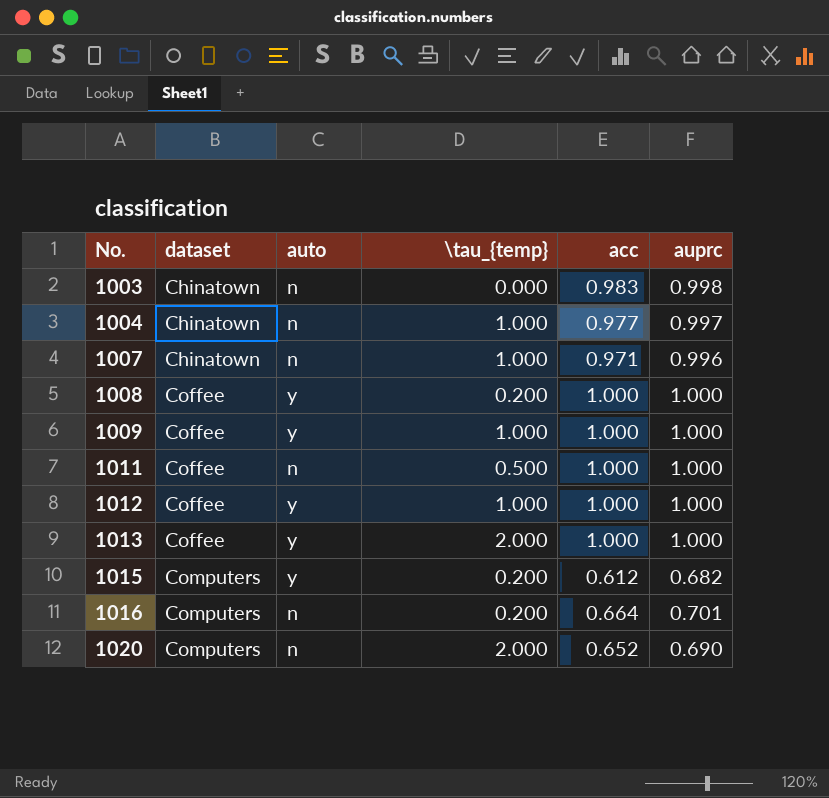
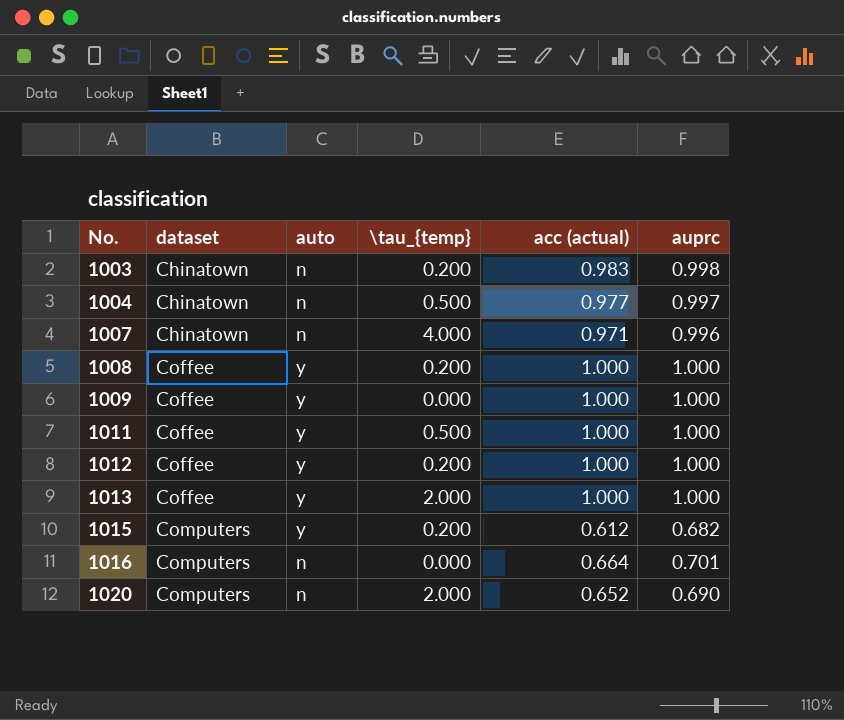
column name: acc -> acc (actual)
1003 | \tau_{temp}: 0.000 -> 0.200
1004 | \tau_{temp}: 1.000 -> 0.500
1007 | \tau_{temp}: 1.000 -> 4.000
1009 | \tau_{temp}: 1.000 -> 0.000
1011 | auto: n -> y
1012 | \tau_{temp}: 1.000 -> 0.200
1016 | \tau_{temp}: 0.200 -> 0.000

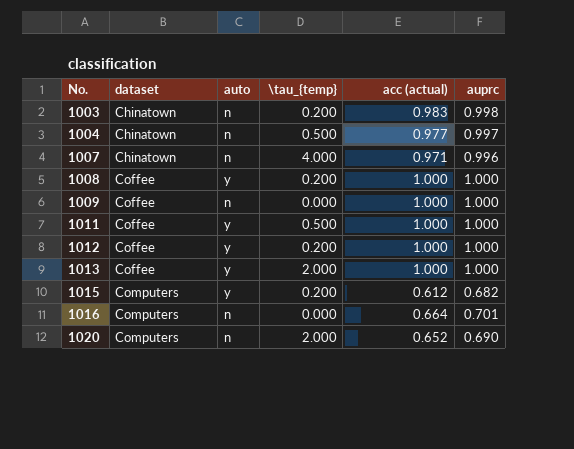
1009 | auto: y -> n

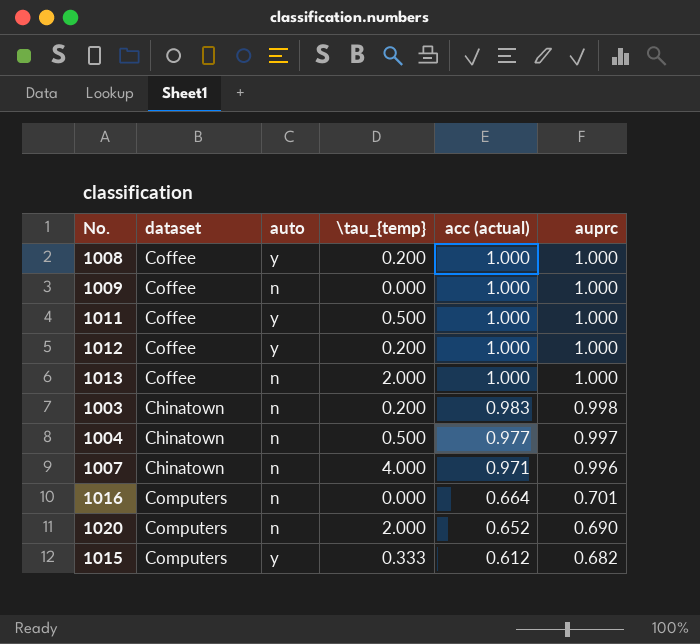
row order: No. ascending -> acc (actual) descending
1013 | auto: y -> n
1015 | \tau_{temp}: 0.200 -> 0.333

